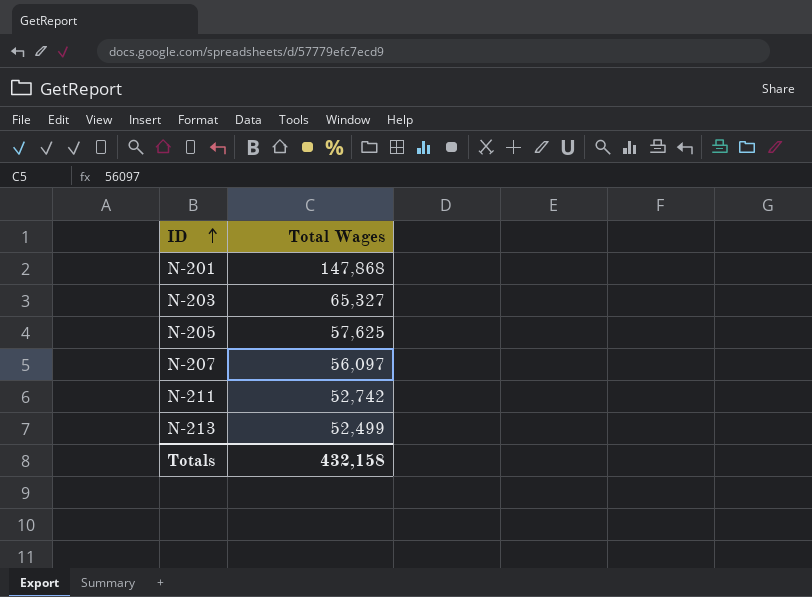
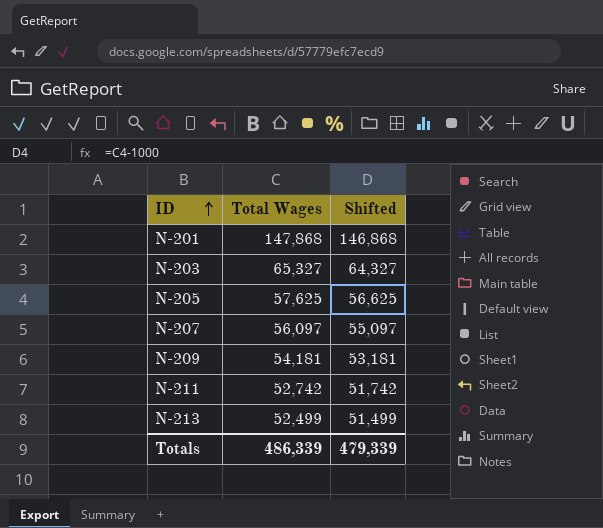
column Shifted | formula: none -> [Total Wages] - 1000
row N-209: none -> 54,181 | 53,181
Totals | Total Wages: 432,158 -> 486,339

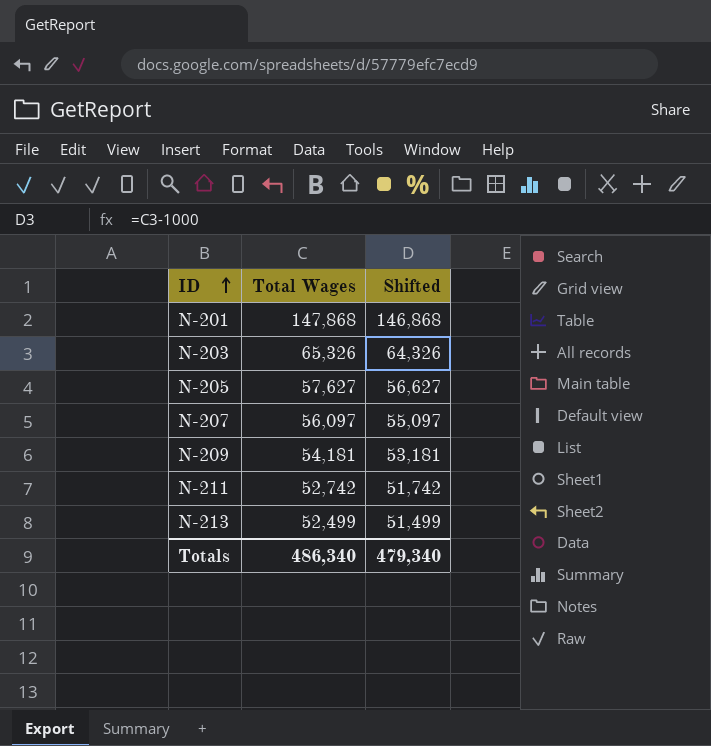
N-203 | Total Wages: 65,327 -> 65,326
N-203 | Shifted: 64,327 -> 64,326
N-205 | Total Wages: 57,625 -> 57,627
N-205 | Shifted: 56,625 -> 56,627
Totals | Total Wages: 486,339 -> 486,340
Totals | Shifted: 479,339 -> 479,340

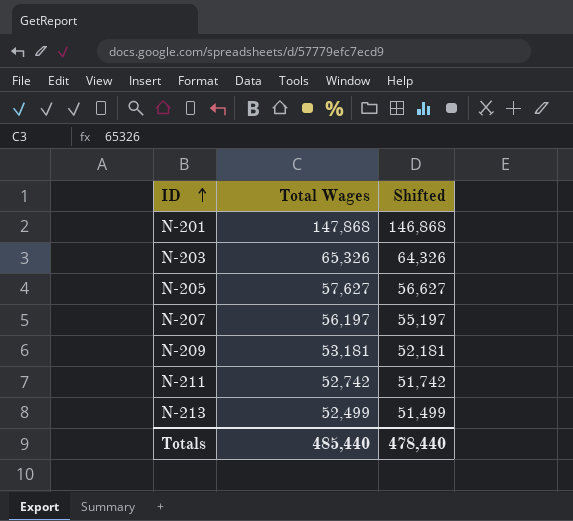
N-207 | Total Wages: 56,097 -> 56,197
N-207 | Shifted: 55,097 -> 55,197
N-209 | Total Wages: 54,181 -> 53,181
N-209 | Shifted: 53,181 -> 52,181
Totals | Total Wages: 486,340 -> 485,440
Totals | Shifted: 479,340 -> 478,440

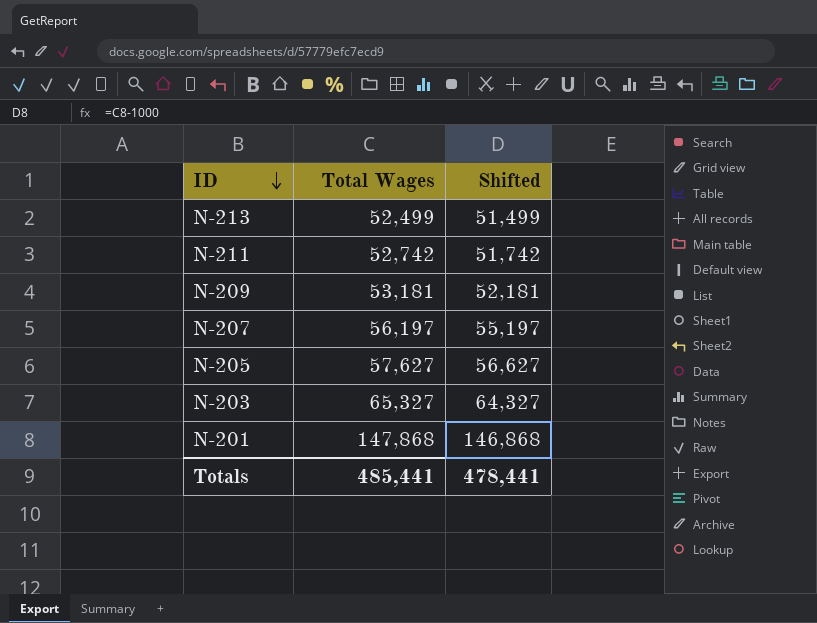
row order: ID ascending -> ID descending
N-203 | Total Wages: 65,326 -> 65,327
N-203 | Shifted: 64,326 -> 64,327
Totals | Total Wages: 485,440 -> 485,441
Totals | Shifted: 478,440 -> 478,441

